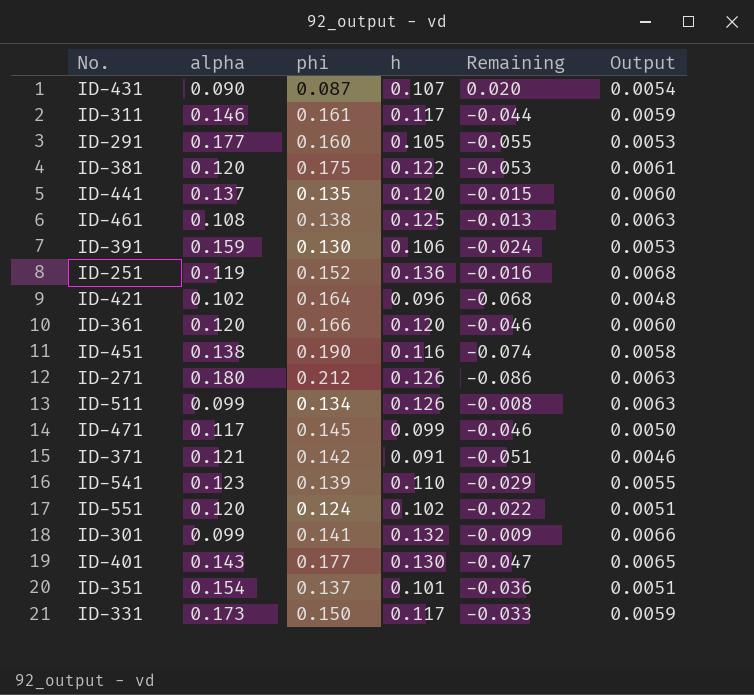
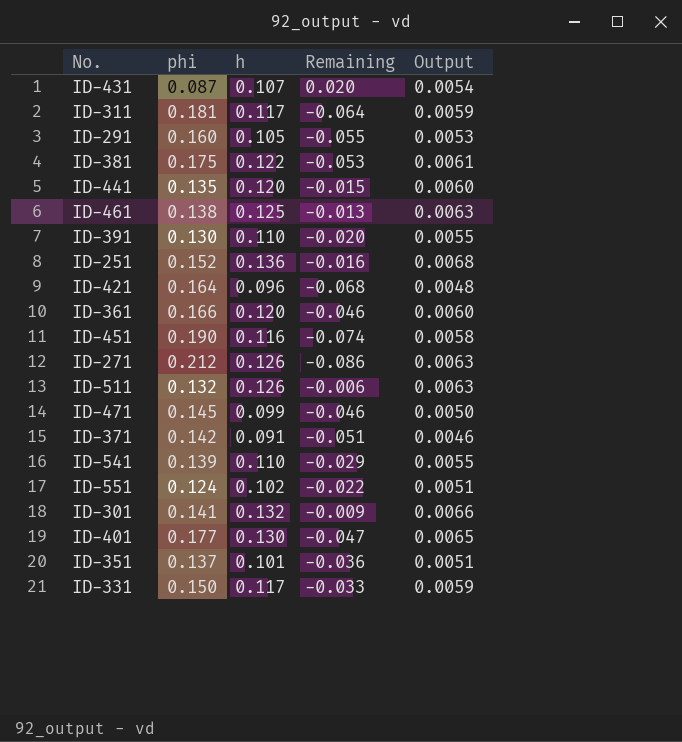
column alpha | position: 2 -> none
ID-311 | phi: 0.161 -> 0.181
ID-311 | Remaining: -0.044 -> -0.064
ID-391 | h: 0.106 -> 0.110
ID-391 | Remaining: -0.024 -> -0.020
ID-391 | Output: 0.0053 -> 0.0055
ID-511 | phi: 0.134 -> 0.132
ID-511 | Remaining: -0.008 -> -0.006

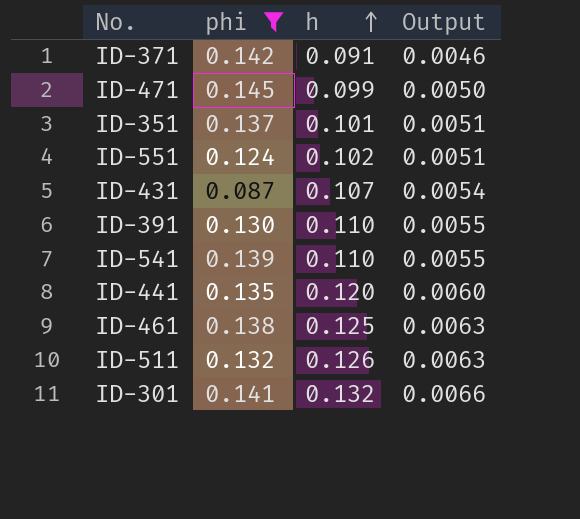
filter: none -> phi <= 0.145
row order: none -> h ascending
column Remaining | formula: [h] - [phi] -> none

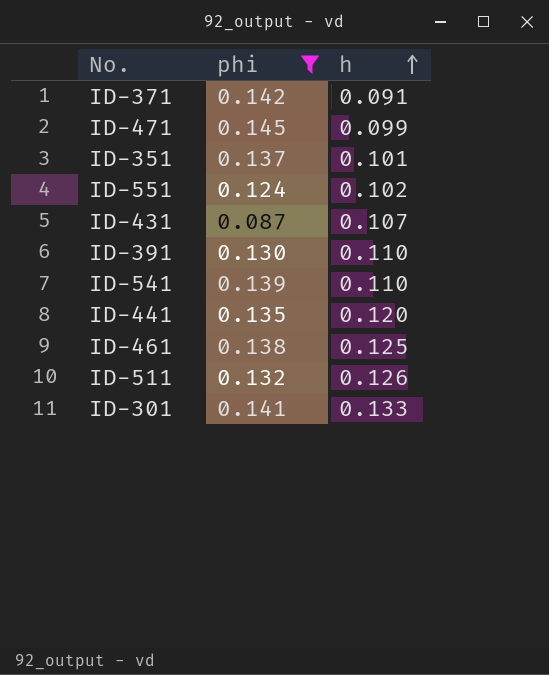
column Output | formula: [h] * 0.05 -> none
ID-301 | h: 0.132 -> 0.133

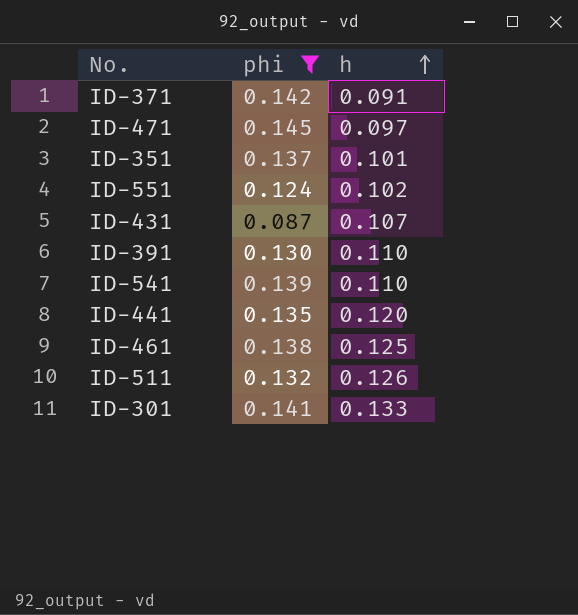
ID-471 | h: 0.099 -> 0.097

